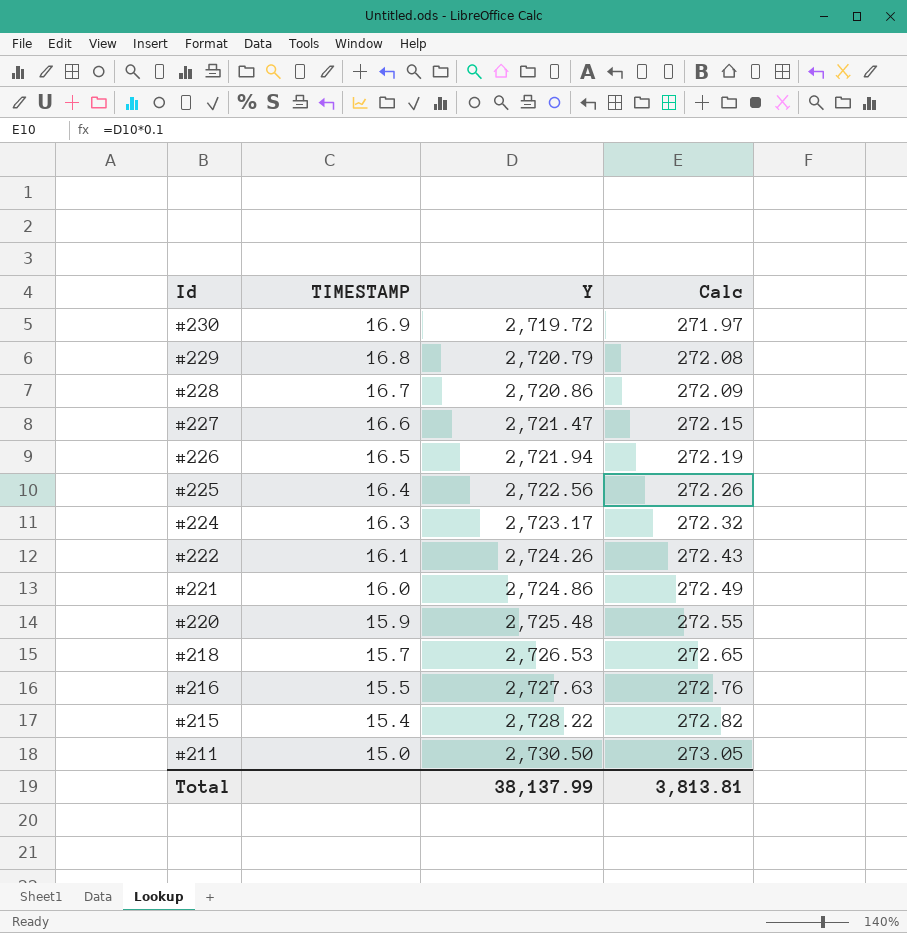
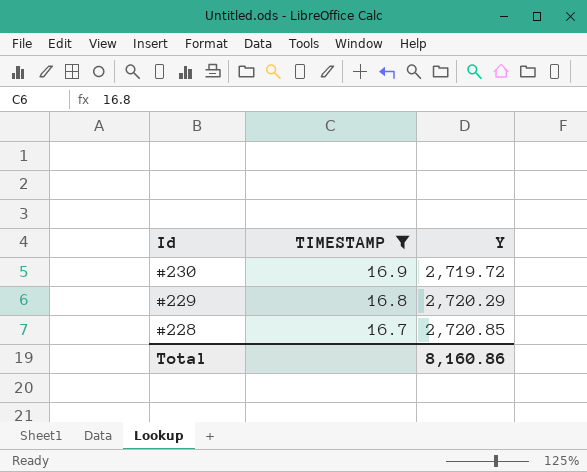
filter: none -> TIMESTAMP >= 16.7
column Calc | formula: [Y] * 0.1 -> none
#229 | Y: 2,720.79 -> 2,720.29
#228 | Y: 2,720.86 -> 2,720.85
Total | Y: 38,137.99 -> 8,160.86

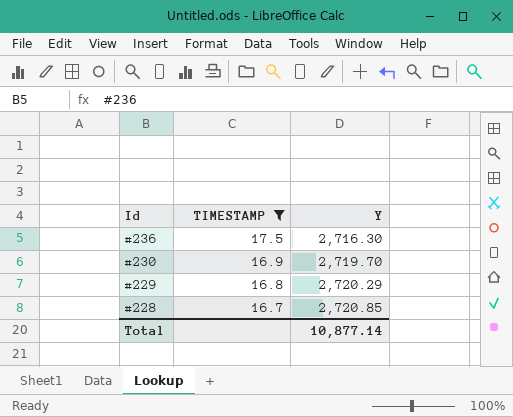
row #236: none -> 17.5 | 2,716.30
#230 | Y: 2,719.72 -> 2,719.70
Total | Y: 8,160.86 -> 10,877.14

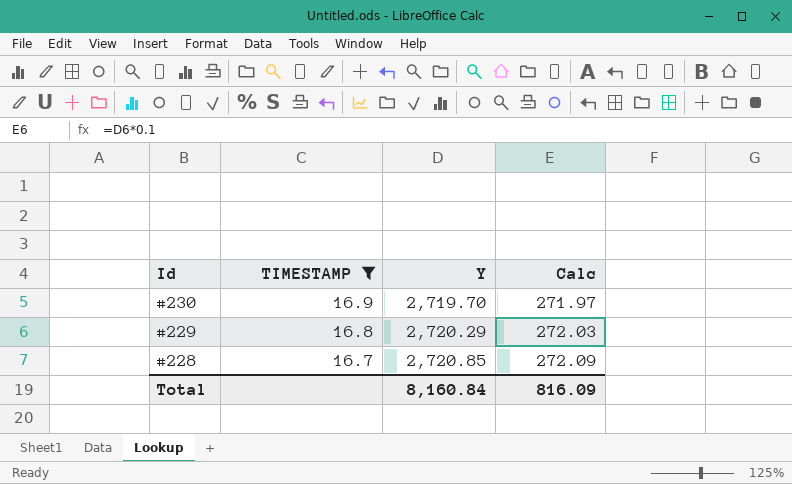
column Calc | formula: none -> [Y] * 0.1
row #236: 17.5 | 2,716.30 -> none
Total | Y: 10,877.14 -> 8,160.84

